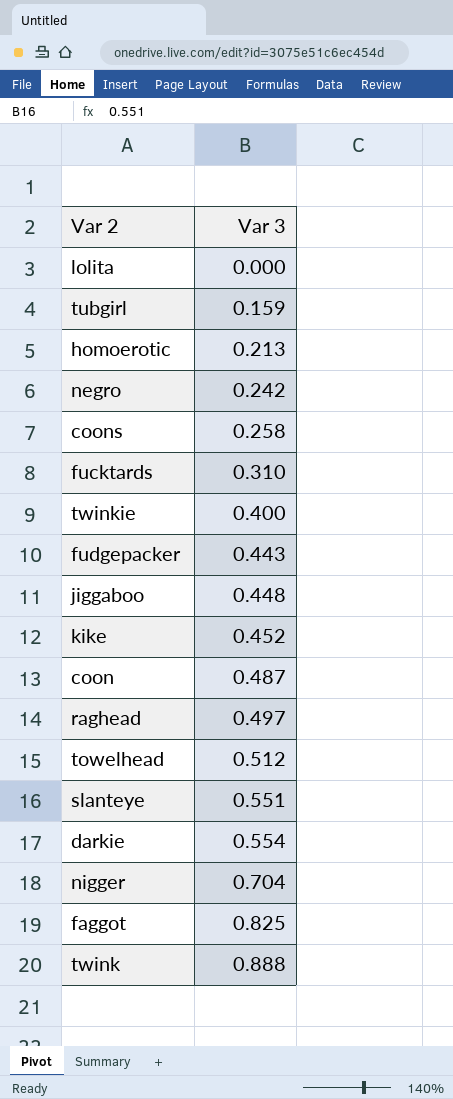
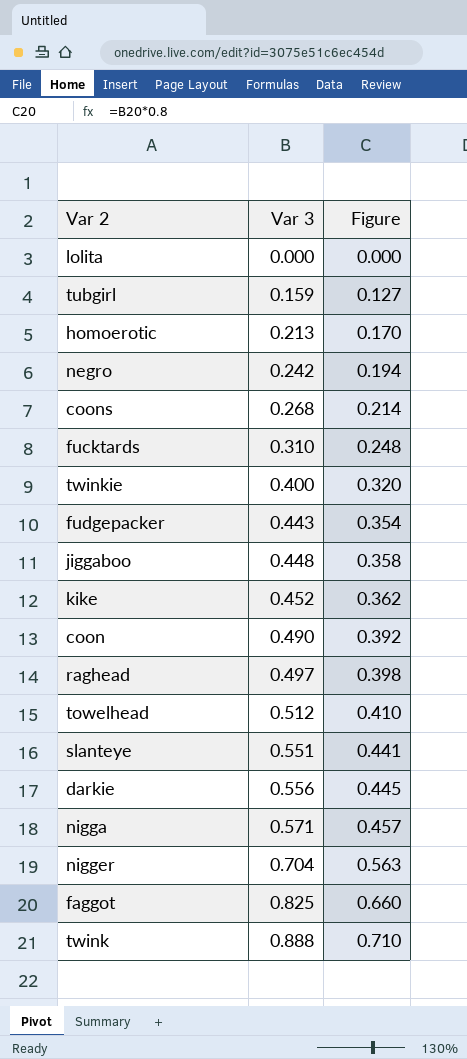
column Figure | formula: none -> [Var 3] * 0.8
coons | Var 3: 0.258 -> 0.268
coon | Var 3: 0.487 -> 0.490
darkie | Var 3: 0.554 -> 0.556
row nigga: none -> 0.571 | 0.457

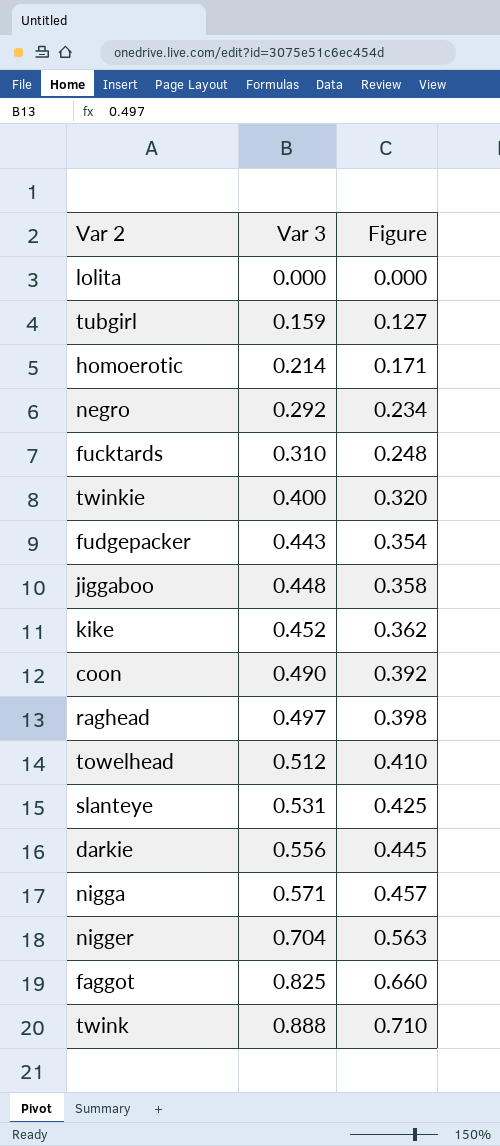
row coons: 0.268 | 0.214 -> none
homoerotic | Var 3: 0.213 -> 0.214
homoerotic | Figure: 0.170 -> 0.171
negro | Var 3: 0.242 -> 0.292
negro | Figure: 0.194 -> 0.234
slanteye | Var 3: 0.551 -> 0.531
slanteye | Figure: 0.441 -> 0.425

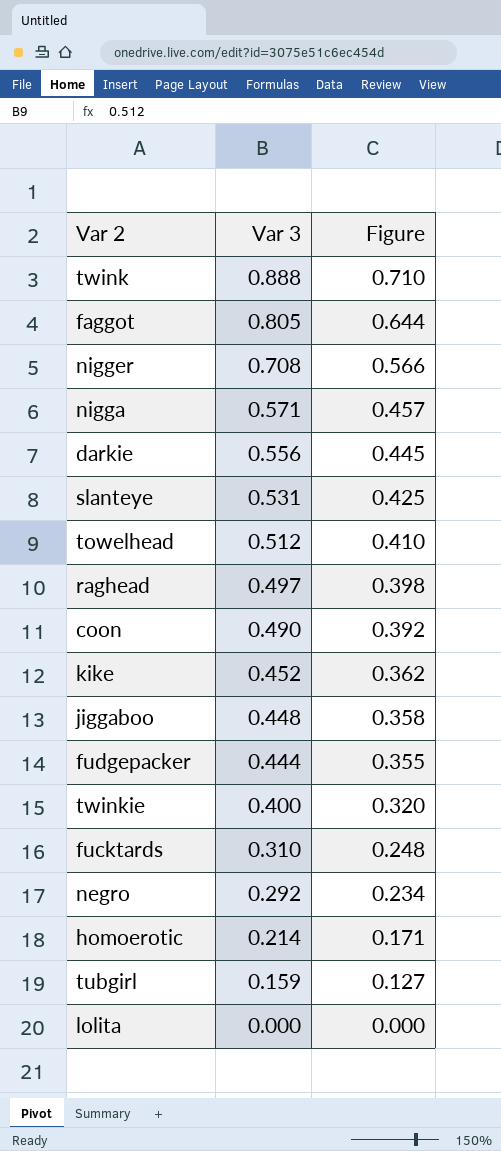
row order: Var 3 ascending -> Var 3 descending
faggot | Var 3: 0.825 -> 0.805
faggot | Figure: 0.660 -> 0.644
nigger | Var 3: 0.704 -> 0.708
nigger | Figure: 0.563 -> 0.566
fudgepacker | Var 3: 0.443 -> 0.444
fudgepacker | Figure: 0.354 -> 0.355

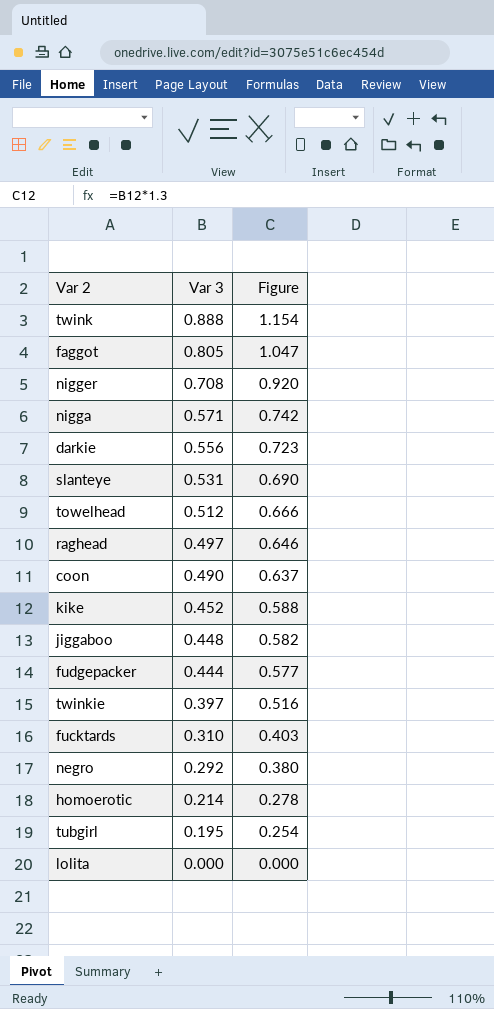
column Figure | formula: [Var 3] * 0.8 -> [Var 3] * 1.3
twinkie | Var 3: 0.400 -> 0.397
tubgirl | Var 3: 0.159 -> 0.195

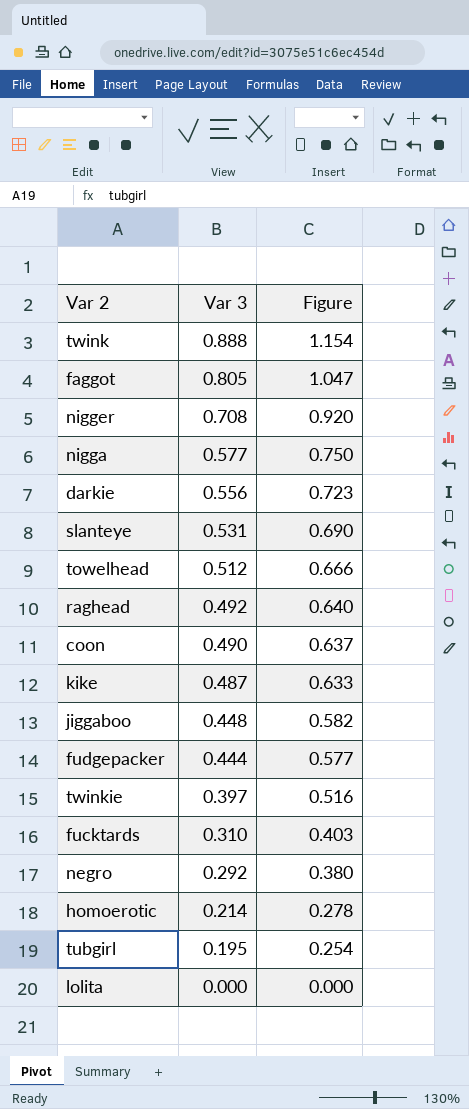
nigga | Var 3: 0.571 -> 0.577
nigga | Figure: 0.742 -> 0.750
raghead | Var 3: 0.497 -> 0.492
raghead | Figure: 0.646 -> 0.640
kike | Var 3: 0.452 -> 0.487
kike | Figure: 0.588 -> 0.633

